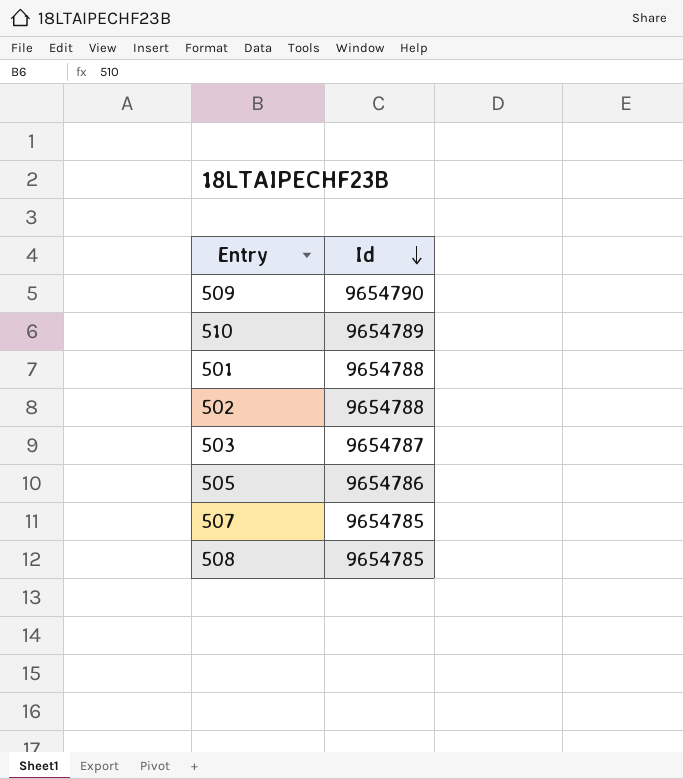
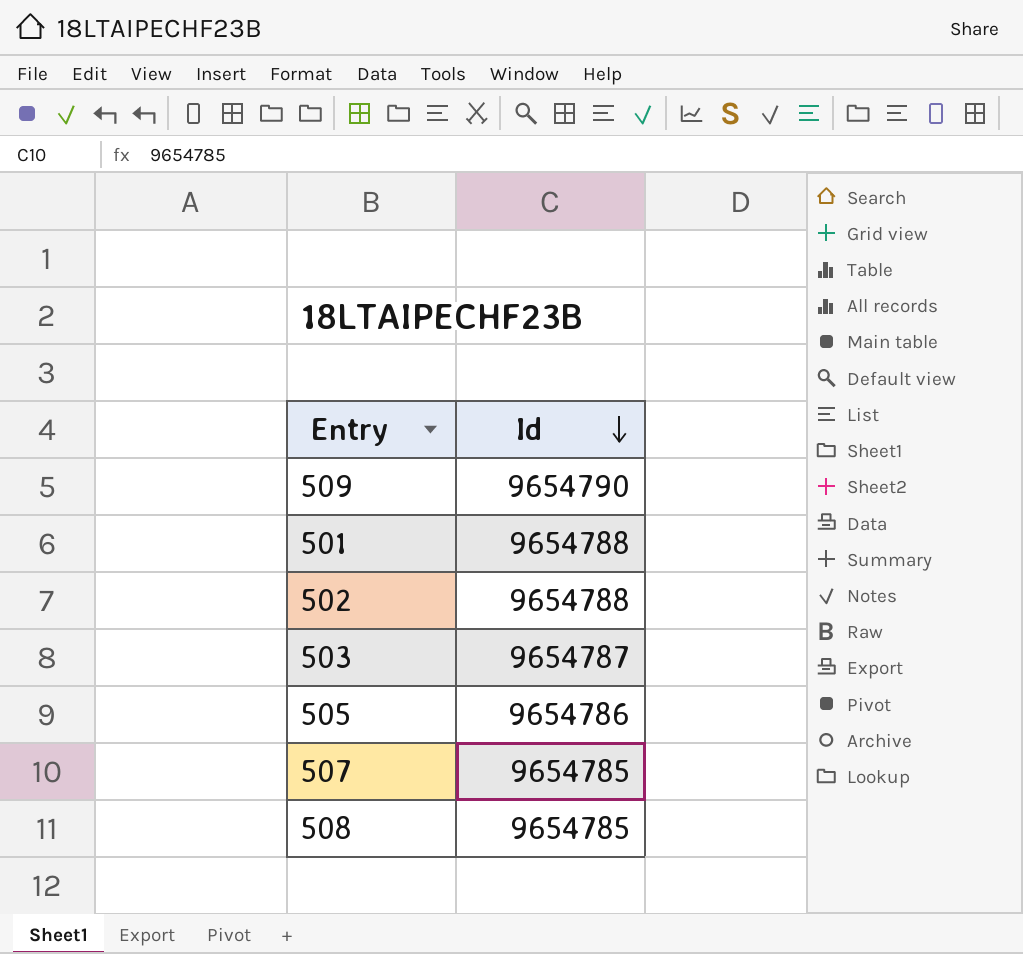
row 510: 9654789 -> none

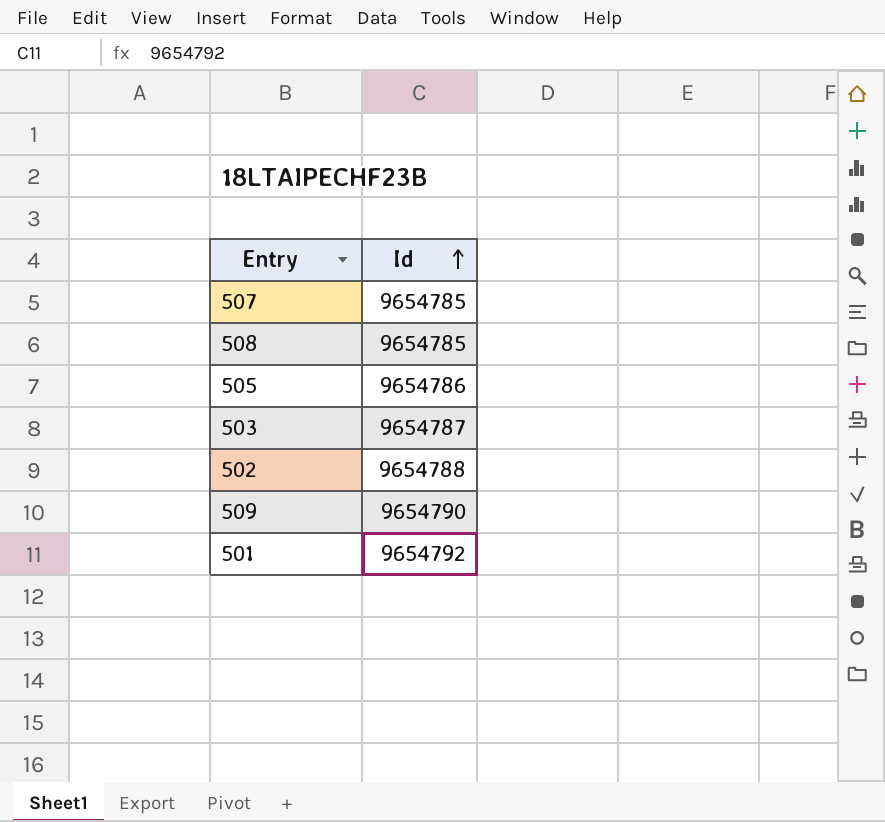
row order: Id descending -> Id ascending
501 | Id: 9654788 -> 9654792

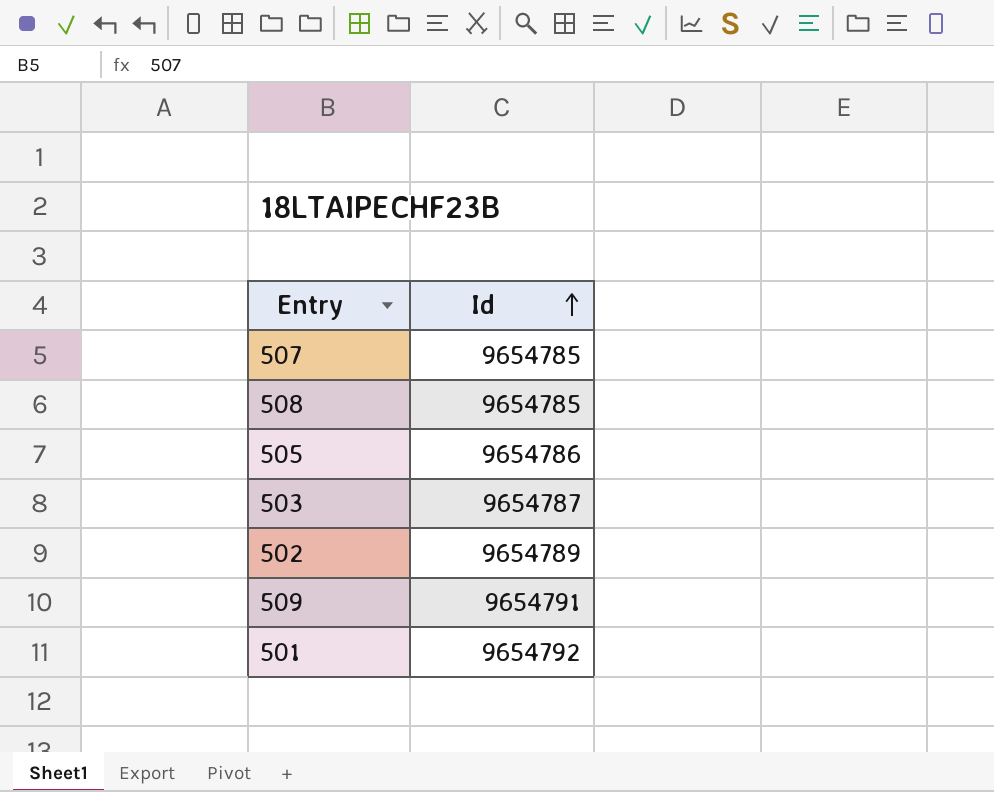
502 | Id: 9654788 -> 9654789
509 | Id: 9654790 -> 9654791

